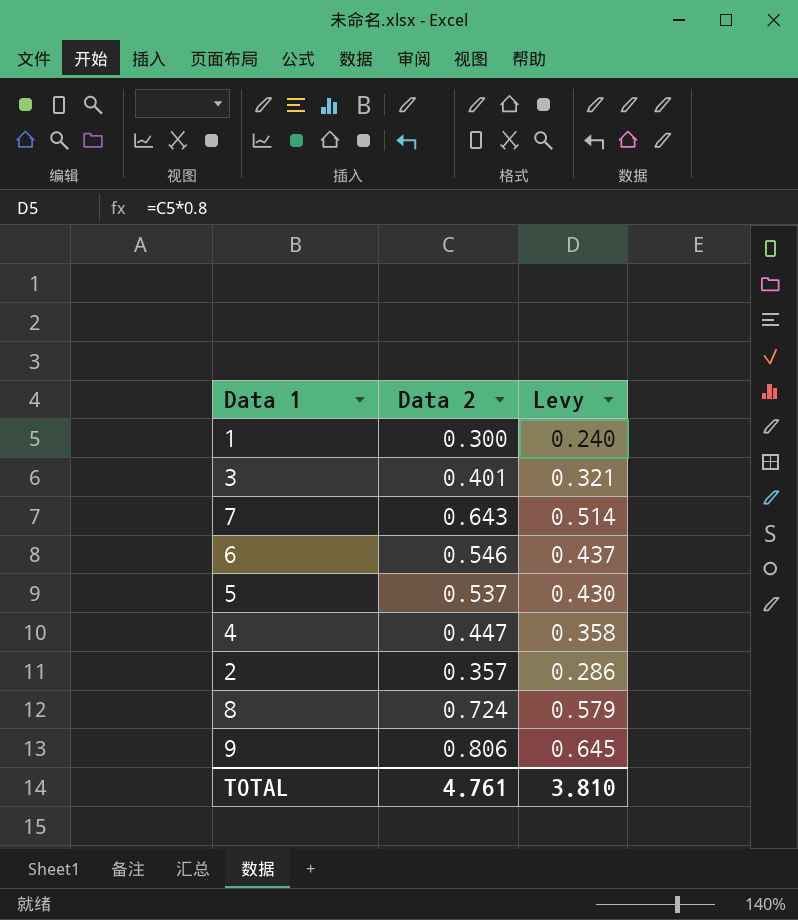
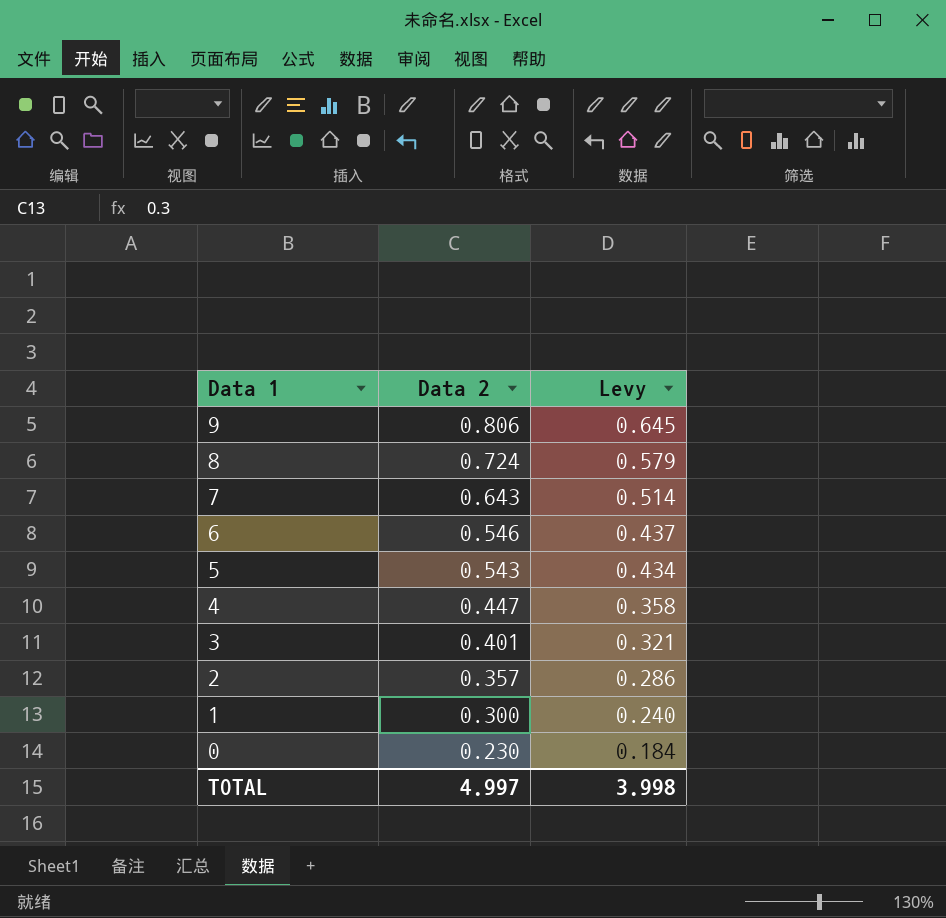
row order: none -> Data 1 descending
5 | Data 2: 0.537 -> 0.543
5 | Levy: 0.430 -> 0.434
row 0: none -> 0.230 | 0.184
TOTAL | Data 2: 4.761 -> 4.997
TOTAL | Levy: 3.810 -> 3.998

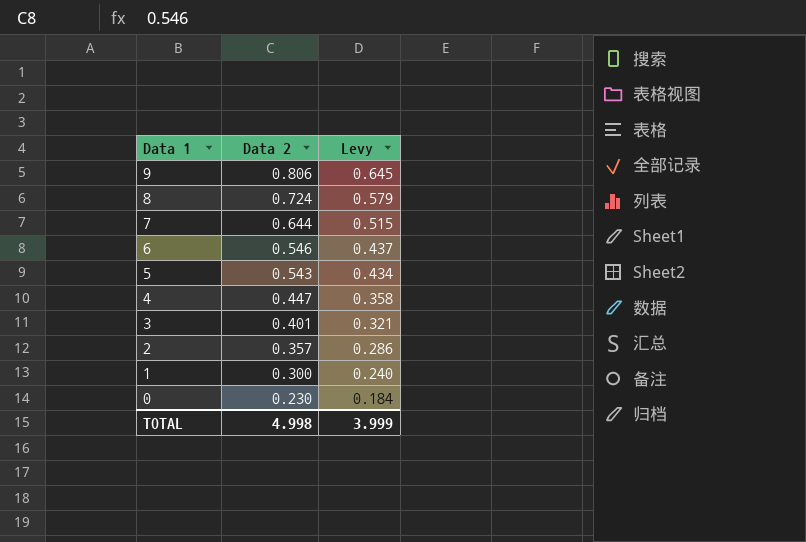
7 | Data 2: 0.643 -> 0.644
7 | Levy: 0.514 -> 0.515
TOTAL | Data 2: 4.997 -> 4.998
TOTAL | Levy: 3.998 -> 3.999

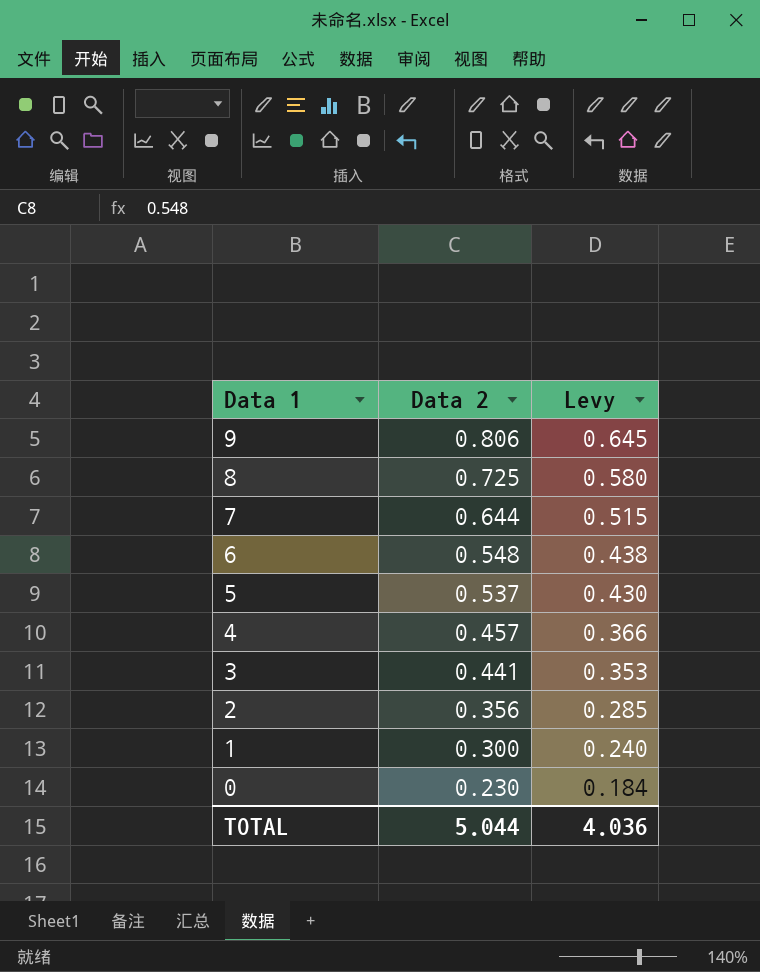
8 | Data 2: 0.724 -> 0.725
8 | Levy: 0.579 -> 0.580
6 | Data 2: 0.546 -> 0.548
6 | Levy: 0.437 -> 0.438
5 | Data 2: 0.543 -> 0.537
5 | Levy: 0.434 -> 0.430
4 | Data 2: 0.447 -> 0.457
4 | Levy: 0.358 -> 0.366
3 | Data 2: 0.401 -> 0.441
3 | Levy: 0.321 -> 0.353
2 | Data 2: 0.357 -> 0.356
2 | Levy: 0.286 -> 0.285
TOTAL | Data 2: 4.998 -> 5.044
TOTAL | Levy: 3.999 -> 4.036

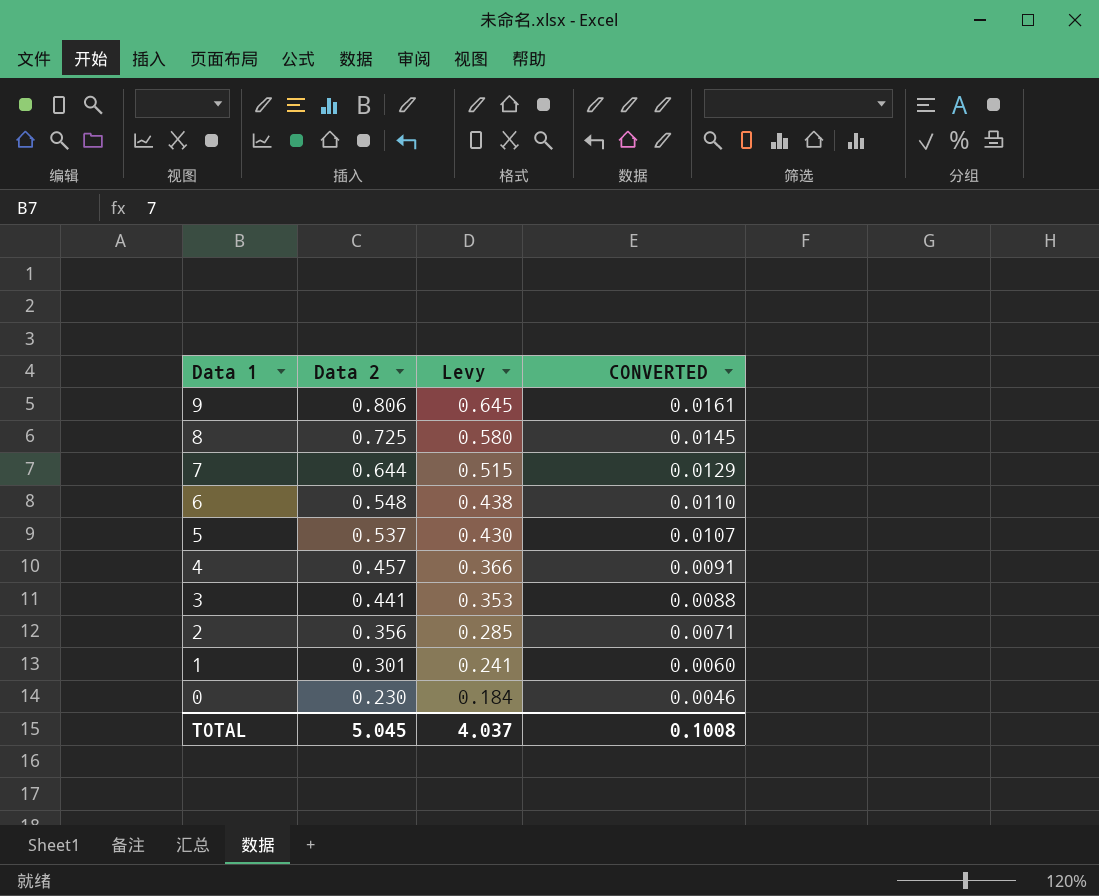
column CONVERTED | formula: none -> [Data 2] * 0.02
1 | Data 2: 0.300 -> 0.301
1 | Levy: 0.240 -> 0.241
TOTAL | Data 2: 5.044 -> 5.045
TOTAL | Levy: 4.036 -> 4.037

